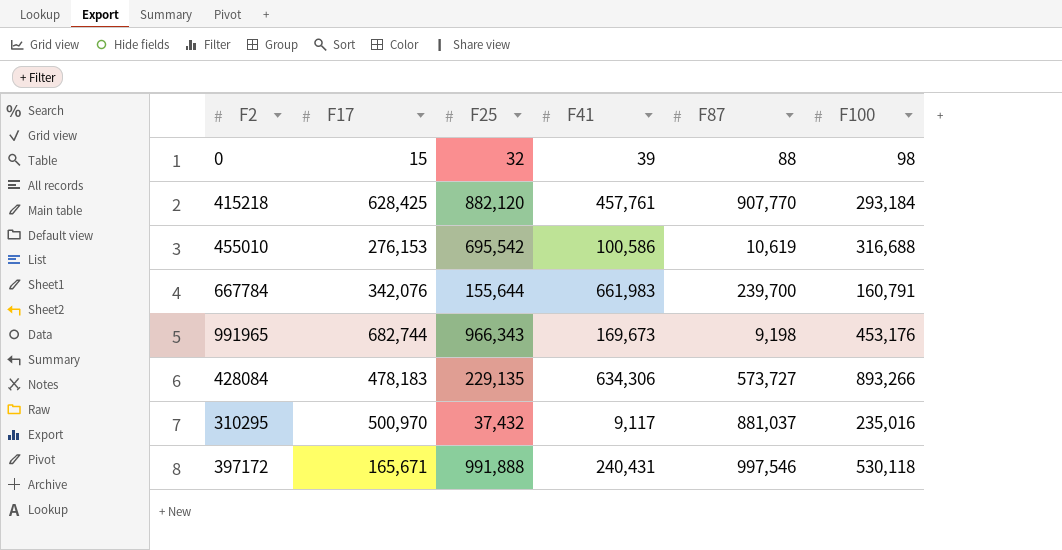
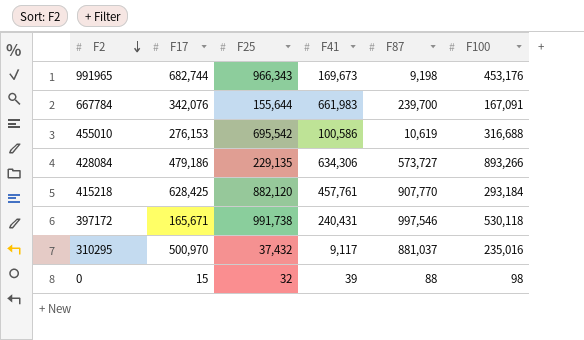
row order: none -> F2 descending
667784 | F100: 160,791 -> 167,091
428084 | F17: 478,183 -> 479,186
397172 | F25: 991,888 -> 991,738

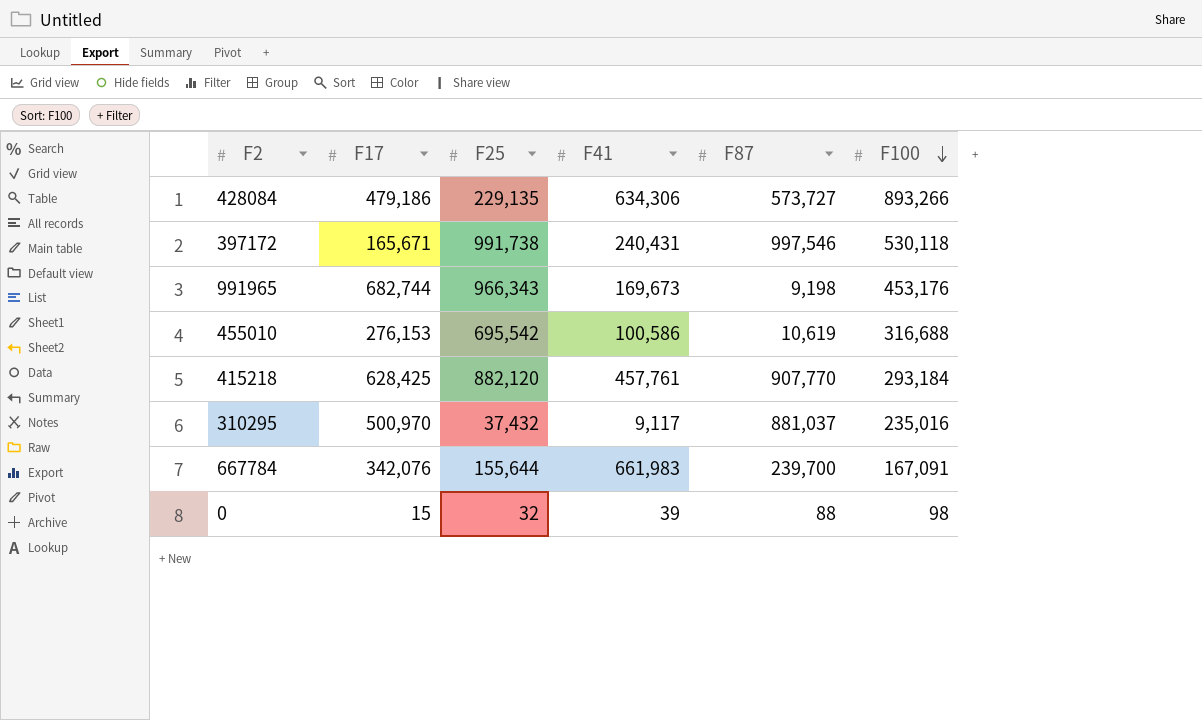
row order: F2 descending -> F100 descending

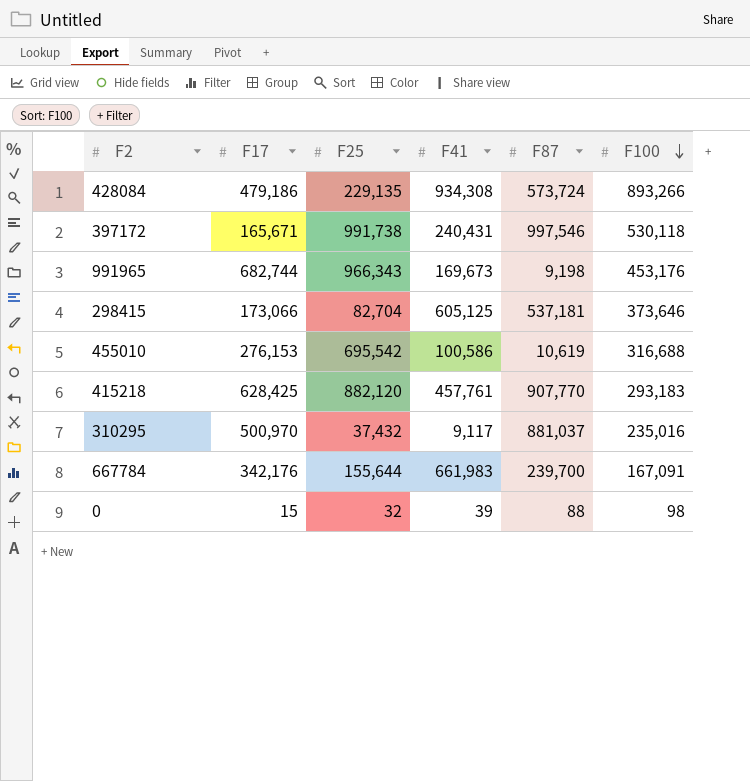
428084 | F41: 634,306 -> 934,308
428084 | F87: 573,727 -> 573,724
row 298415: none -> 173,066 | 82,704 | 605,125 | 537,181 | 373,646
415218 | F100: 293,184 -> 293,183
667784 | F17: 342,076 -> 342,176

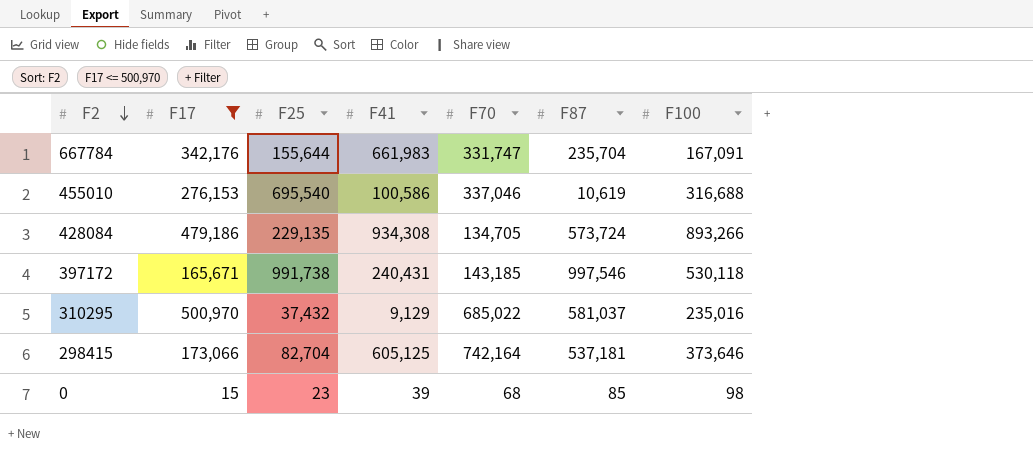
filter: none -> F17 <= 500,970
row order: F100 descending -> F2 descending
column F70 | position: none -> 5
667784 | F87: 239,700 -> 235,704
455010 | F25: 695,542 -> 695,540
310295 | F41: 9,117 -> 9,129
310295 | F87: 881,037 -> 581,037
0 | F25: 32 -> 23
0 | F87: 88 -> 85

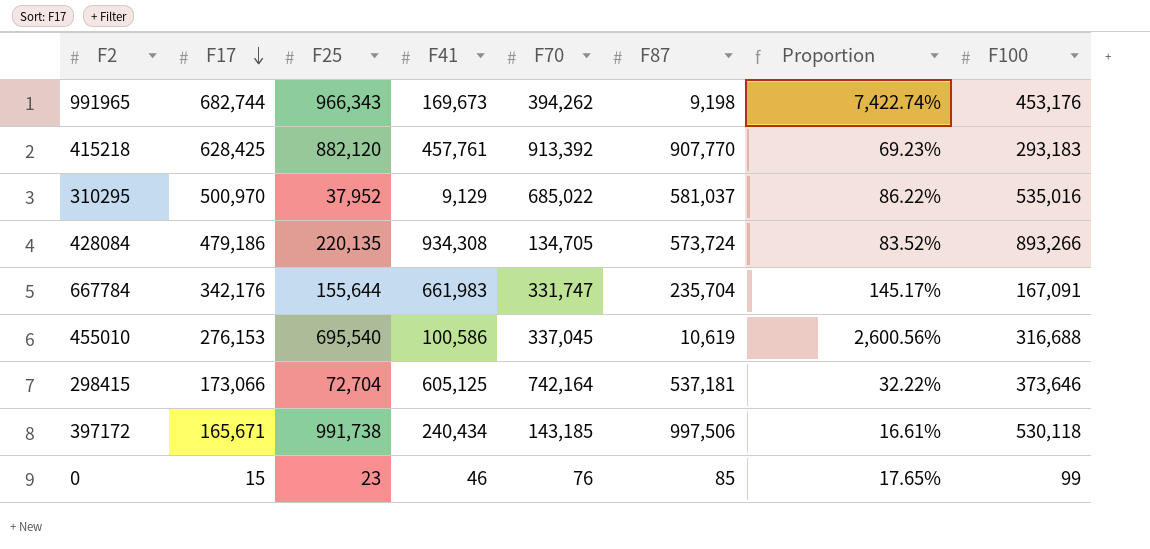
filter: F17 <= 500,970 -> none
row order: F2 descending -> F17 descending
column Proportion | formula: none -> [F17] / [F87]
310295 | F25: 37,432 -> 37,952
310295 | F100: 235,016 -> 535,016
428084 | F25: 229,135 -> 220,135
455010 | F70: 337,046 -> 337,045
298415 | F25: 82,704 -> 72,704
397172 | F41: 240,431 -> 240,434
397172 | F87: 997,546 -> 997,506
0 | F41: 39 -> 46
0 | F70: 68 -> 76
0 | F100: 98 -> 99

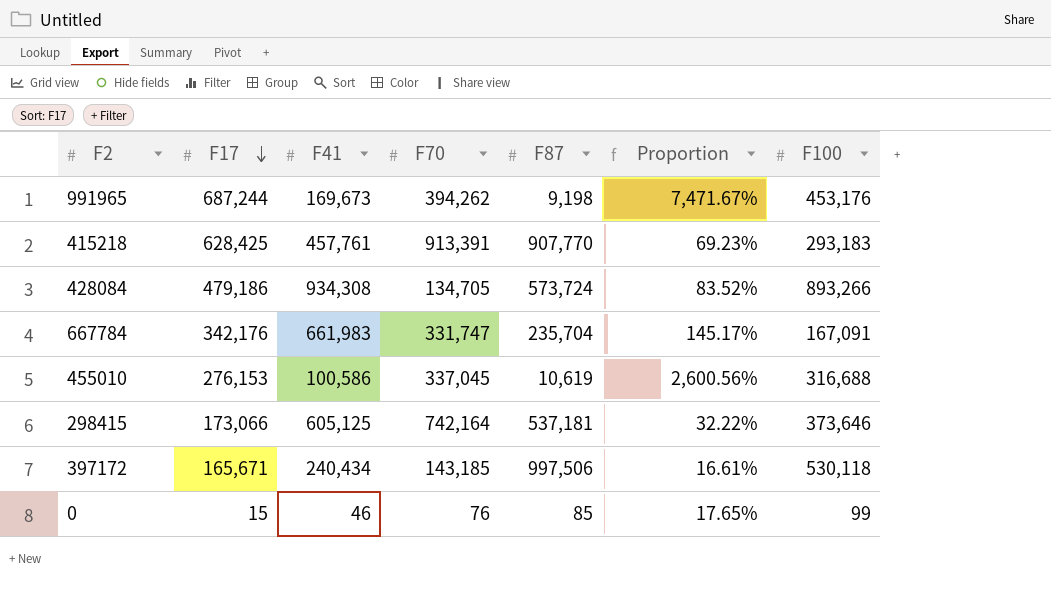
column F25 | position: 3 -> none
row 310295: 500,970 | 37,952 | 9,129 | 685,022 | 581,037 | 86.22% | 535,016 -> none
991965 | F17: 682,744 -> 687,244
991965 | Proportion: 7,422.74% -> 7,471.67%
415218 | F70: 913,392 -> 913,391

